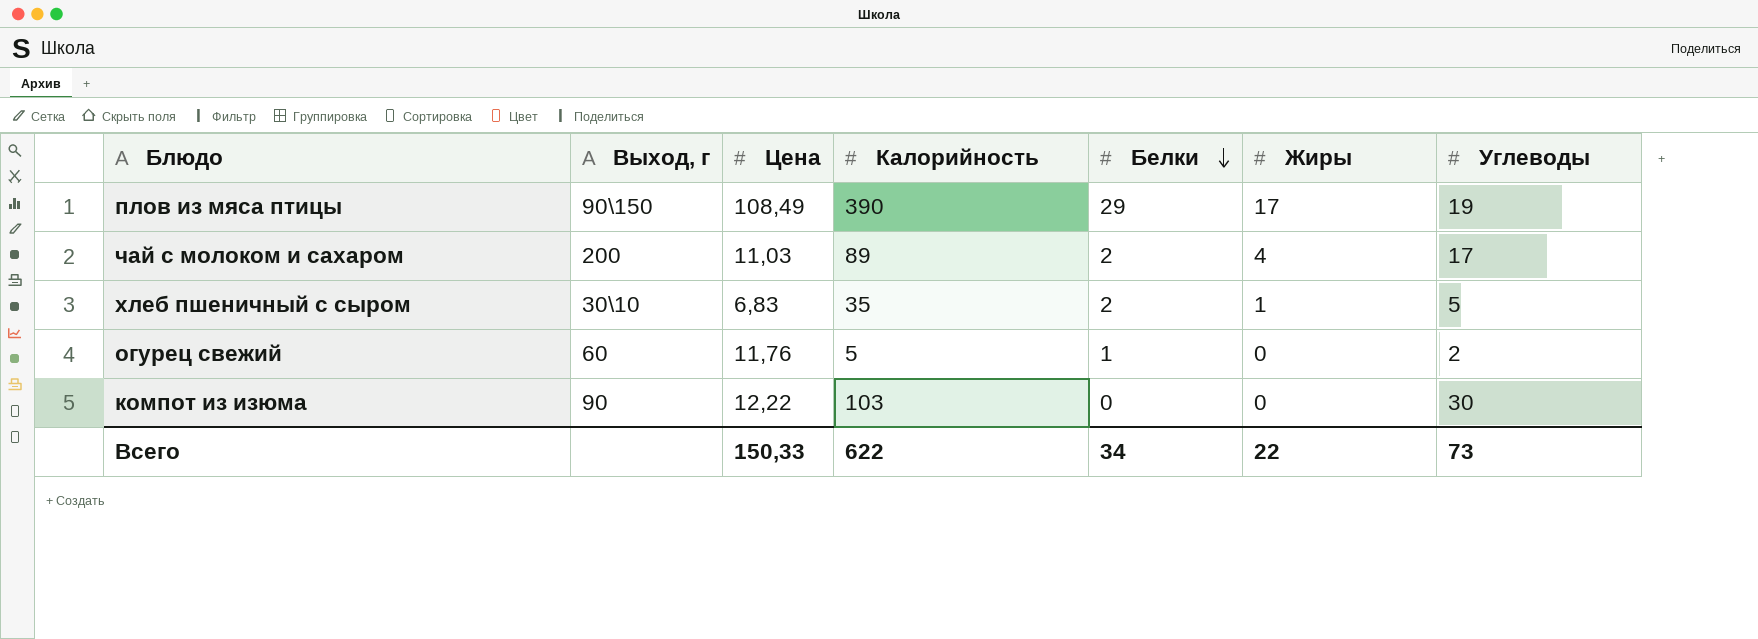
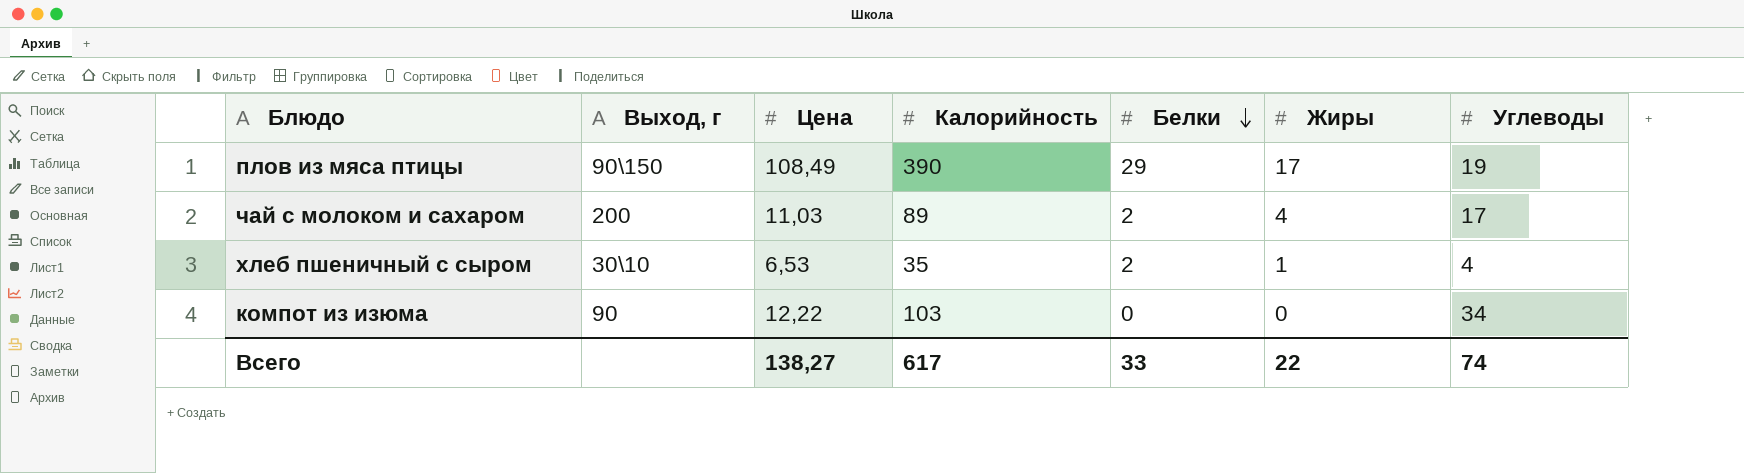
row огурец свежий: 60 | 11,76 | 5 | 1 | 0 | 2 -> none
хлеб пшеничный с сыром | Цена: 6,83 -> 6,53
хлеб пшеничный с сыром | Углеводы: 5 -> 4
компот из изюма | Углеводы: 30 -> 34
Всего | Цена: 150,33 -> 138,27
Всего | Калорийность: 622 -> 617
Всего | Белки: 34 -> 33
Всего | Углеводы: 73 -> 74

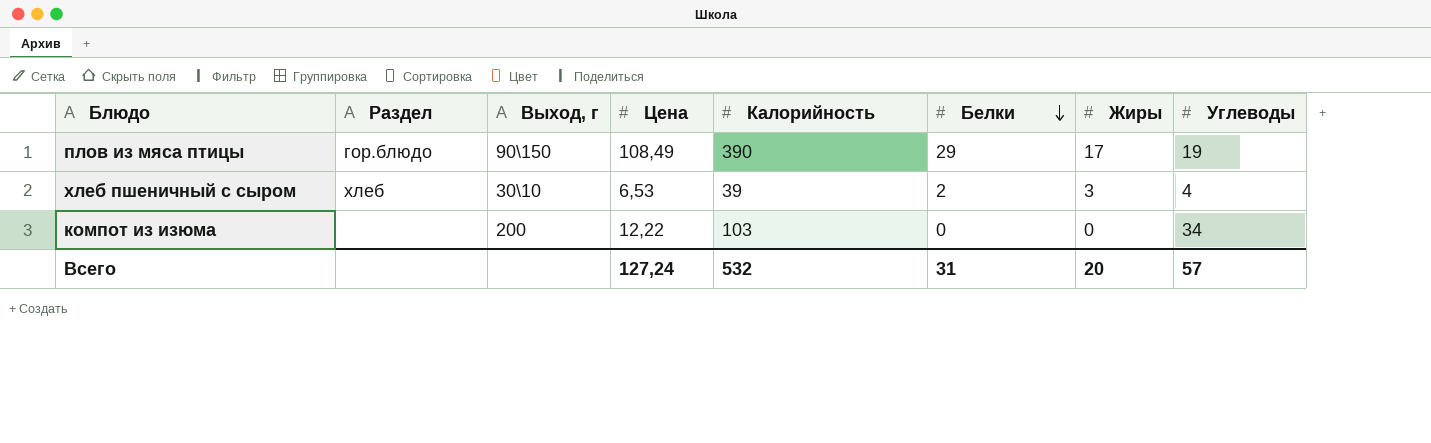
column Раздел | position: none -> 2
row чай с молоком и сахаром: 200 | 11,03 | 89 | 2 | 4 | 17 -> none
хлеб пшеничный с сыром | Калорийность: 35 -> 39
хлеб пшеничный с сыром | Жиры: 1 -> 3
компот из изюма | Выход, г: 90 -> 200
Всего | Цена: 138,27 -> 127,24
Всего | Калорийность: 617 -> 532
Всего | Белки: 33 -> 31
Всего | Жиры: 22 -> 20
Всего | Углеводы: 74 -> 57

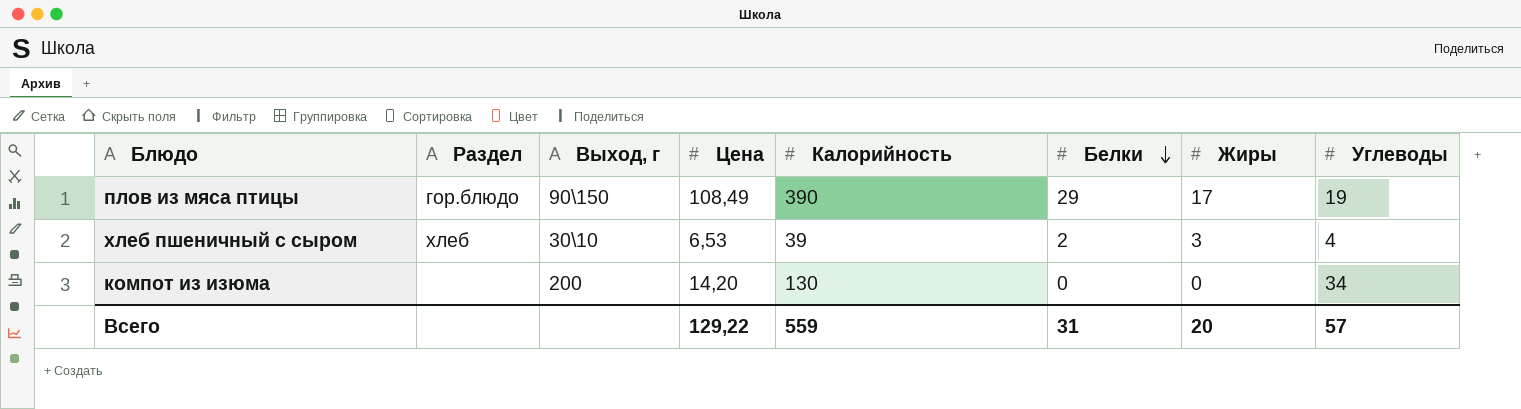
компот из изюма | Цена: 12,22 -> 14,20
компот из изюма | Калорийность: 103 -> 130
Всего | Цена: 127,24 -> 129,22
Всего | Калорийность: 532 -> 559

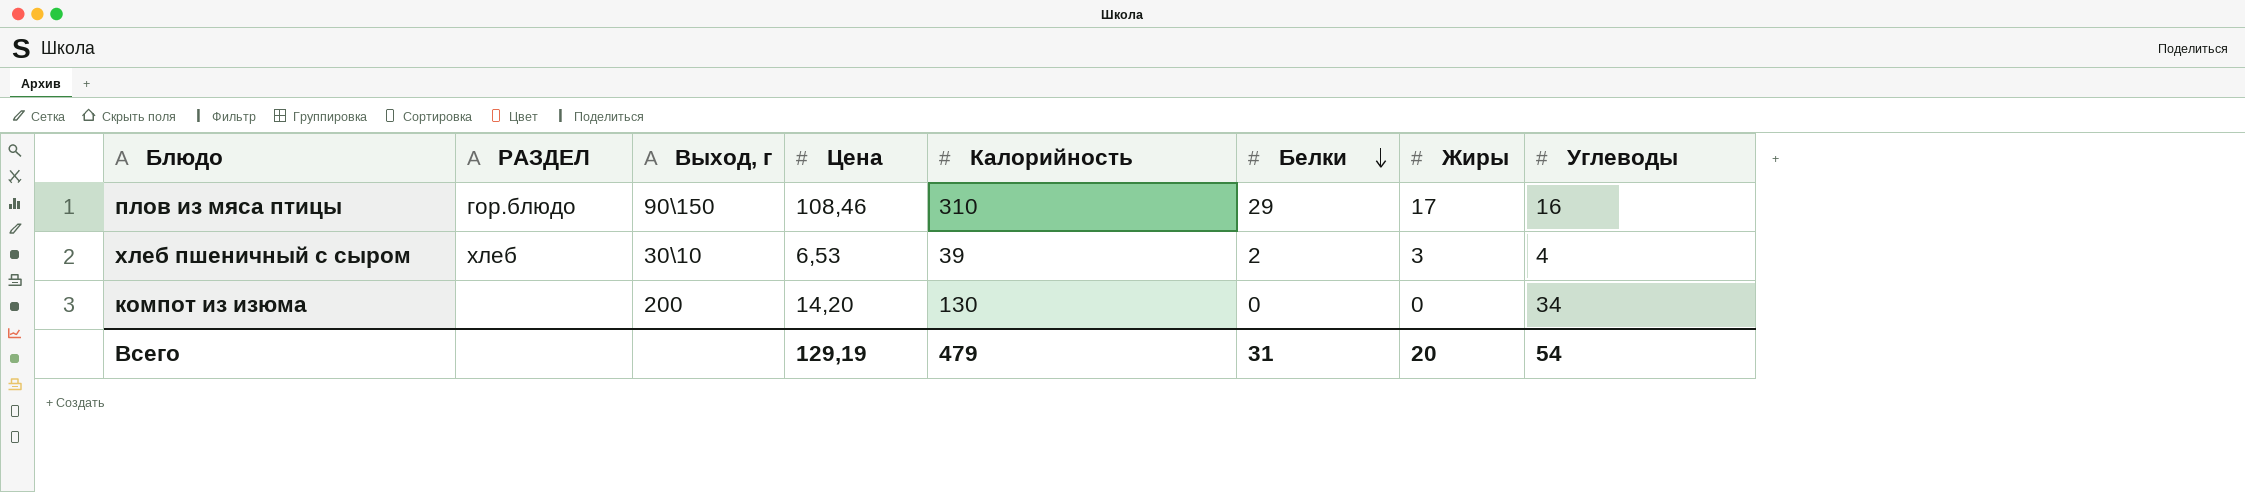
column name: Раздел -> РАЗДЕЛ
плов из мяса птицы | Цена: 108,49 -> 108,46
плов из мяса птицы | Калорийность: 390 -> 310
плов из мяса птицы | Углеводы: 19 -> 16
Всего | Цена: 129,22 -> 129,19
Всего | Калорийность: 559 -> 479
Всего | Углеводы: 57 -> 54

